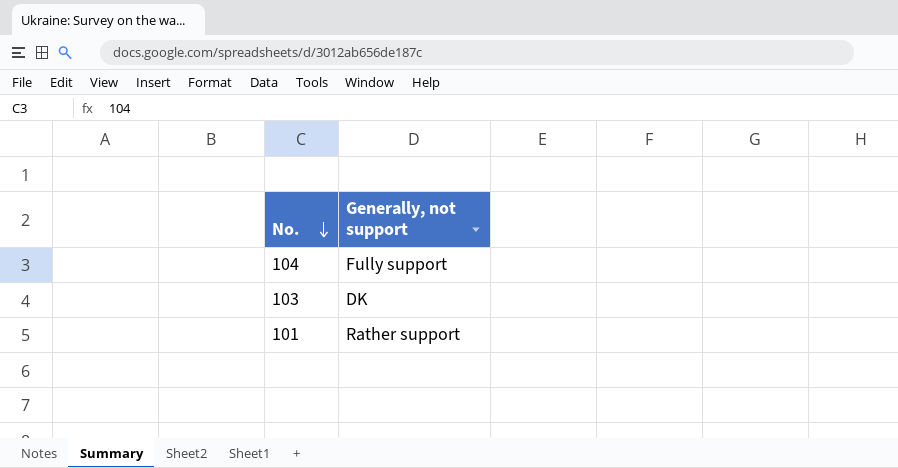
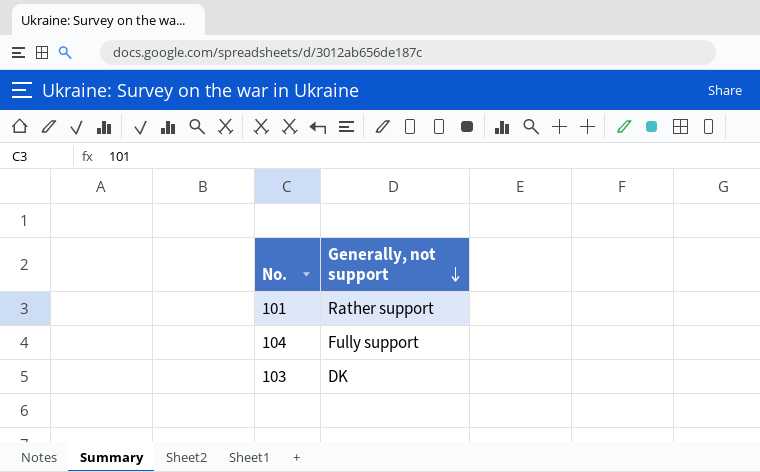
row order: No. descending -> Generally, not support descending

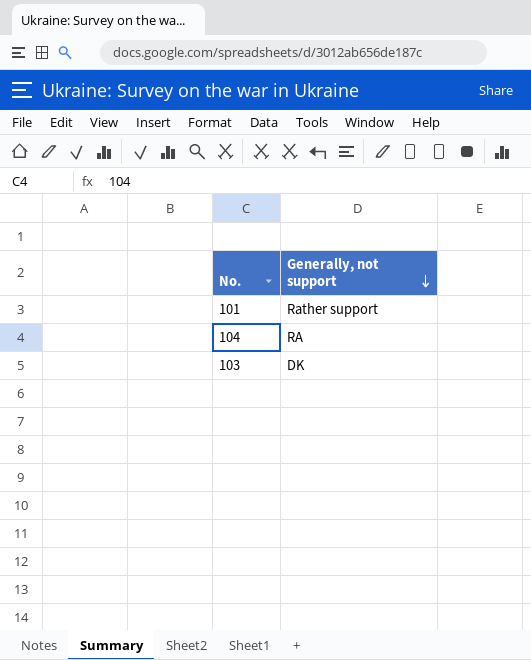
104 | Generally, not support: Fully support -> RA

